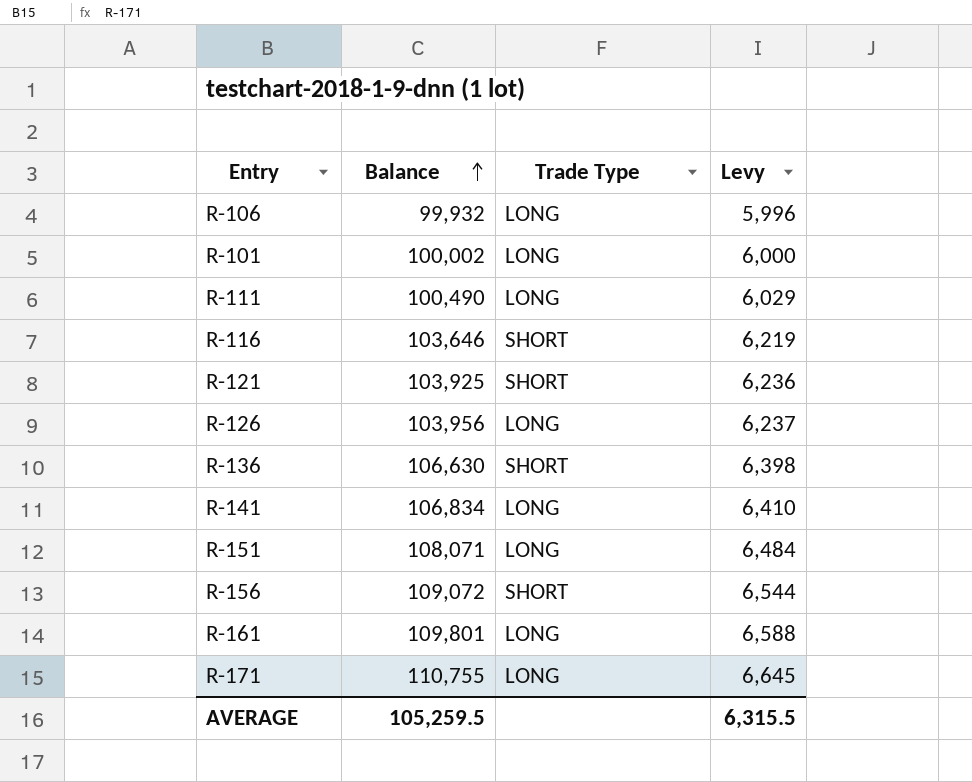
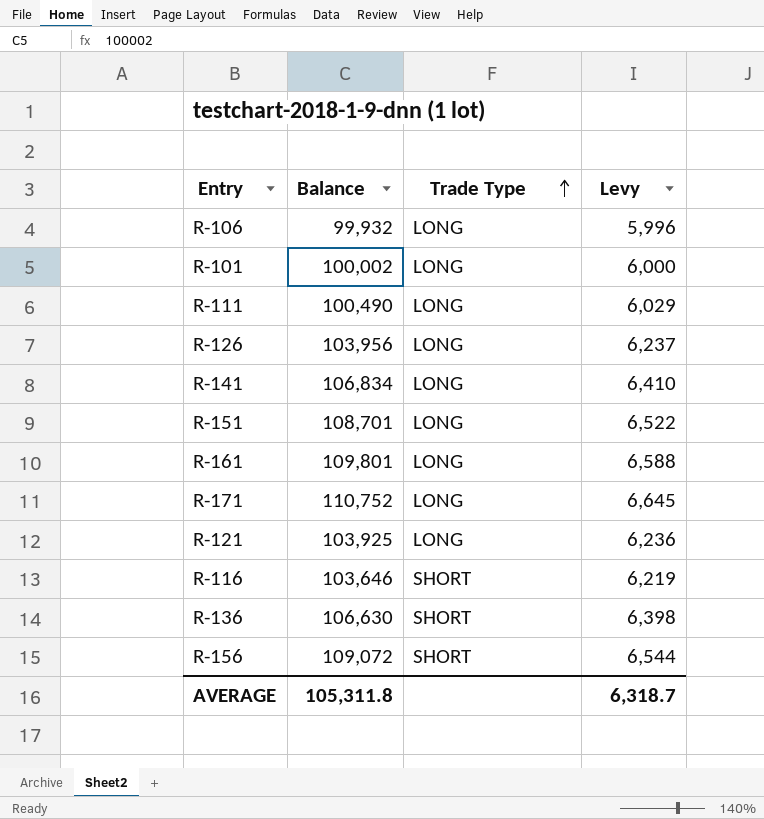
row order: Balance ascending -> Trade Type ascending
R-151 | Balance: 108,071 -> 108,701
R-151 | Levy: 6,484 -> 6,522
R-171 | Balance: 110,755 -> 110,752
R-121 | Trade Type: SHORT -> LONG
AVERAGE | Balance: 105,259.5 -> 105,311.8
AVERAGE | Levy: 6,315.5 -> 6,318.7

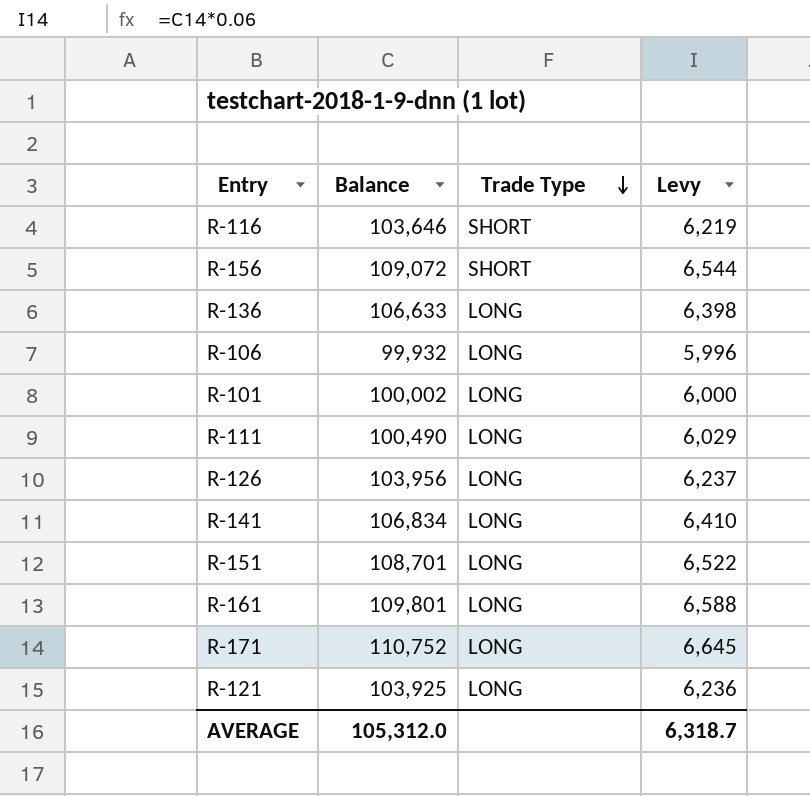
row order: Trade Type ascending -> Trade Type descending
R-136 | Balance: 106,630 -> 106,633
R-136 | Trade Type: SHORT -> LONG
AVERAGE | Balance: 105,311.8 -> 105,312.0

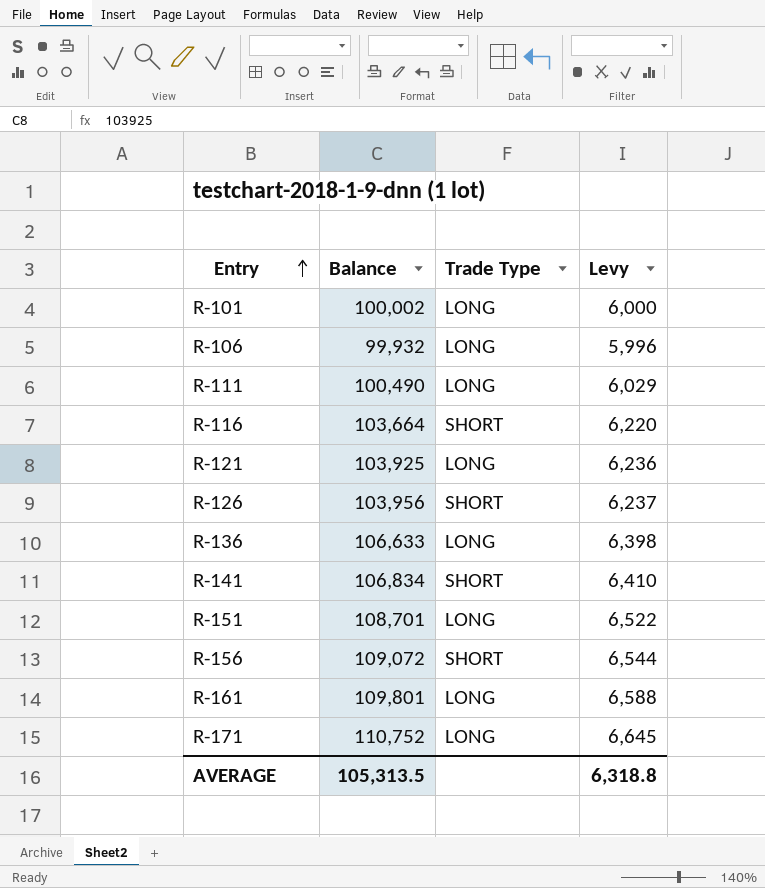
row order: Trade Type descending -> Entry ascending
R-116 | Balance: 103,646 -> 103,664
R-116 | Levy: 6,219 -> 6,220
R-126 | Trade Type: LONG -> SHORT
R-141 | Trade Type: LONG -> SHORT
AVERAGE | Balance: 105,312.0 -> 105,313.5
AVERAGE | Levy: 6,318.7 -> 6,318.8

